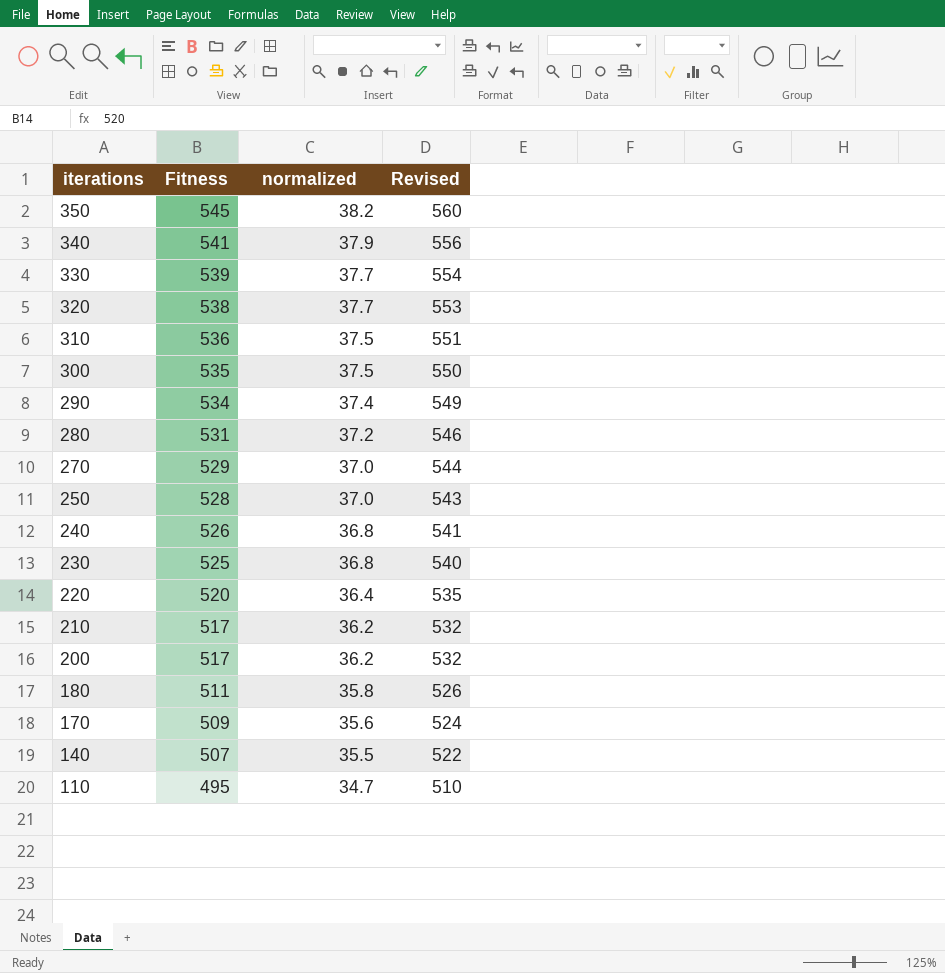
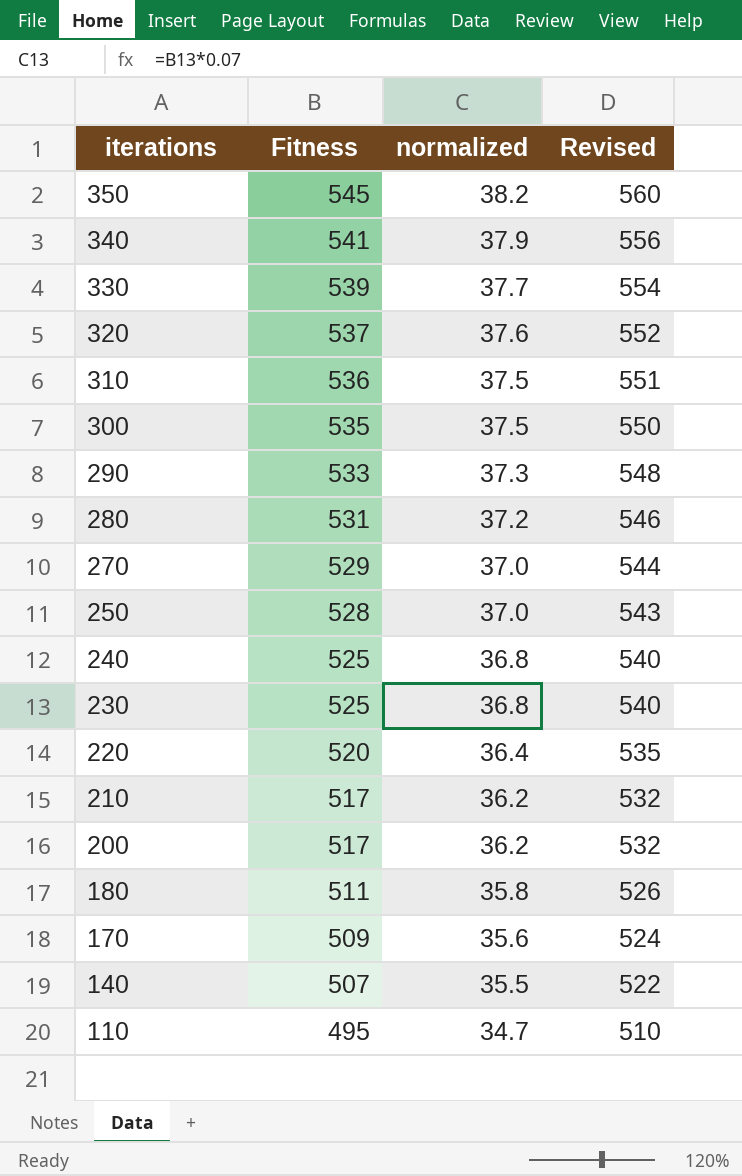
320 | Fitness: 538 -> 537
320 | normalized: 37.7 -> 37.6
320 | Revised: 553 -> 552
290 | Fitness: 534 -> 533
290 | normalized: 37.4 -> 37.3
290 | Revised: 549 -> 548
240 | Fitness: 526 -> 525
240 | Revised: 541 -> 540

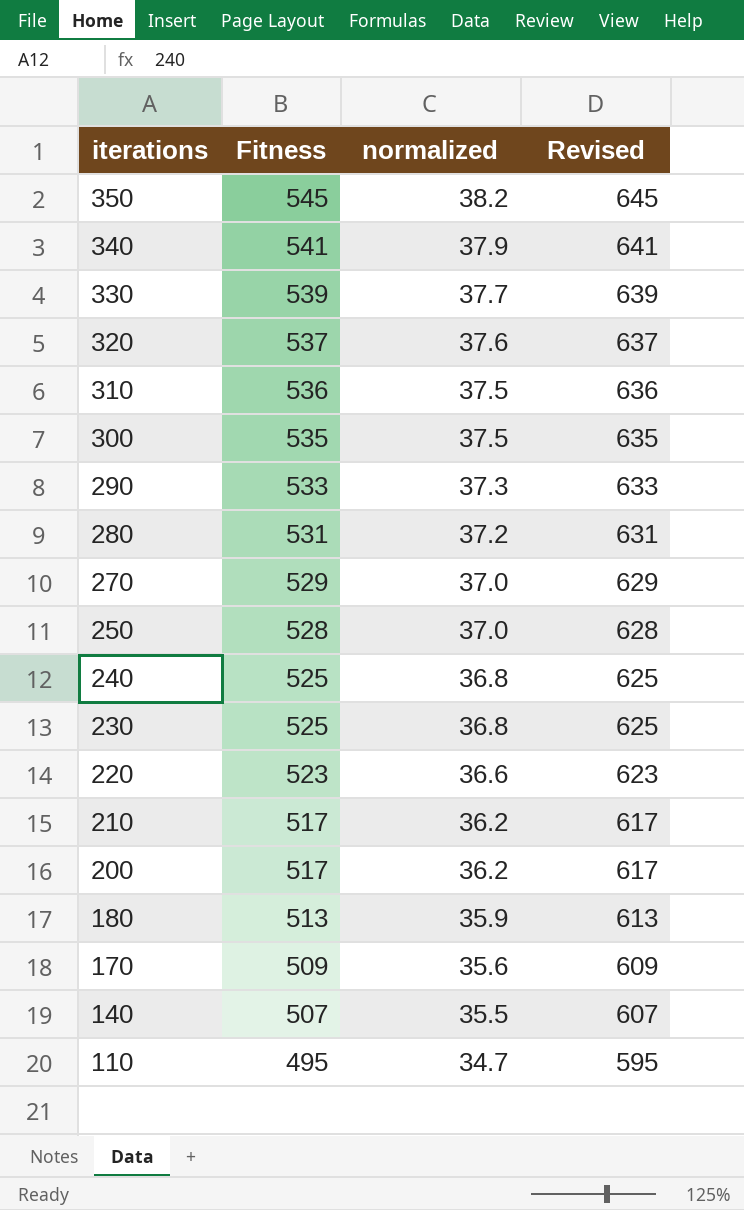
column Revised | formula: [Fitness] + 15 -> [Fitness] + 100
220 | Fitness: 520 -> 523
220 | normalized: 36.4 -> 36.6
180 | Fitness: 511 -> 513
180 | normalized: 35.8 -> 35.9

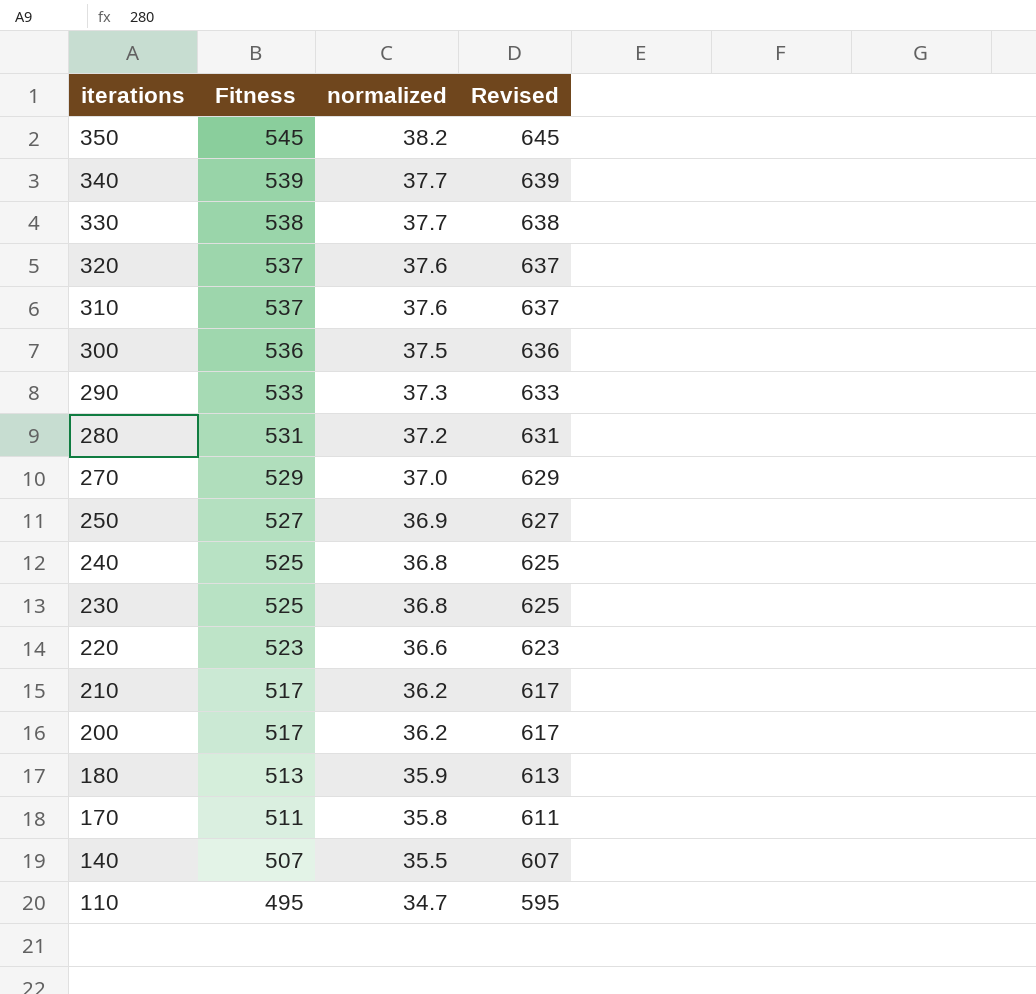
340 | Fitness: 541 -> 539
340 | normalized: 37.9 -> 37.7
340 | Revised: 641 -> 639
330 | Fitness: 539 -> 538
330 | Revised: 639 -> 638
310 | Fitness: 536 -> 537
310 | normalized: 37.5 -> 37.6
310 | Revised: 636 -> 637
300 | Fitness: 535 -> 536
300 | Revised: 635 -> 636
250 | Fitness: 528 -> 527
250 | normalized: 37.0 -> 36.9
250 | Revised: 628 -> 627
170 | Fitness: 509 -> 511
170 | normalized: 35.6 -> 35.8
170 | Revised: 609 -> 611

